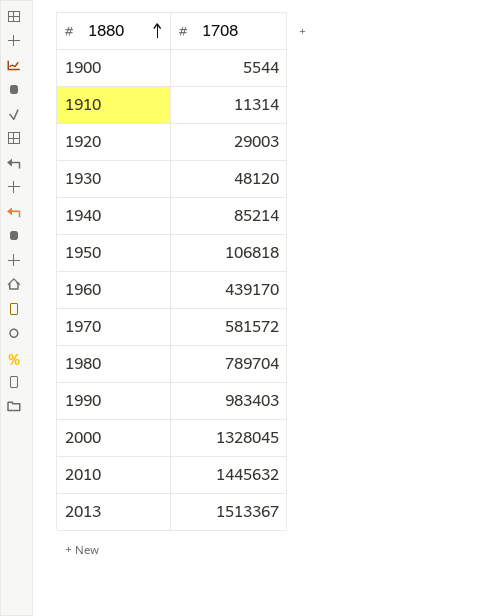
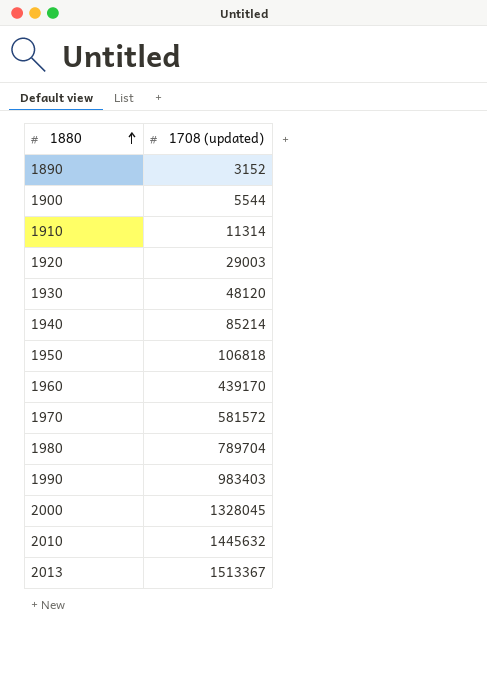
column name: 1708 -> 1708 (updated)
row 1890: none -> 3152

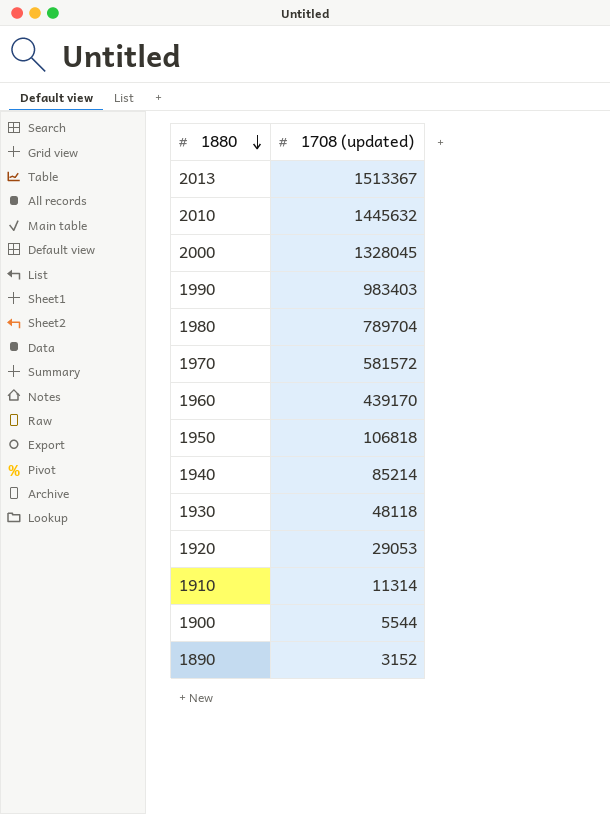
row order: 1880 ascending -> 1880 descending
1930 | 1708 (updated): 48120 -> 48118
1920 | 1708 (updated): 29003 -> 29053

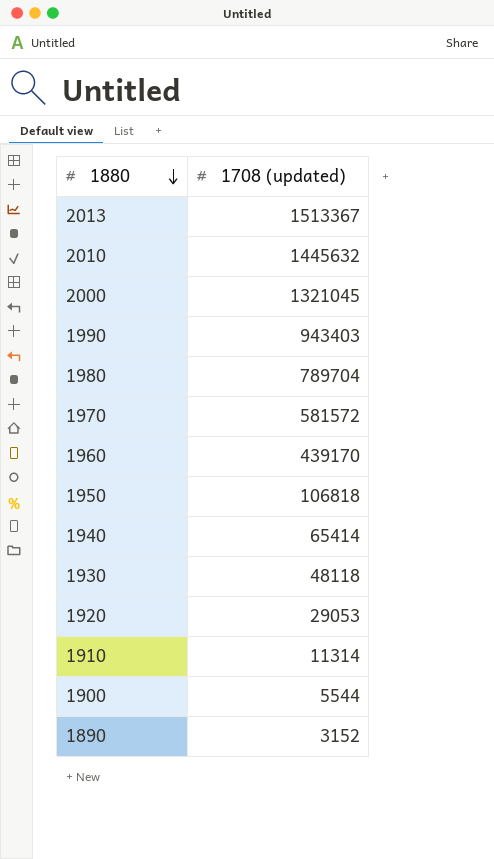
2000 | 1708 (updated): 1328045 -> 1321045
1990 | 1708 (updated): 983403 -> 943403
1940 | 1708 (updated): 85214 -> 65414

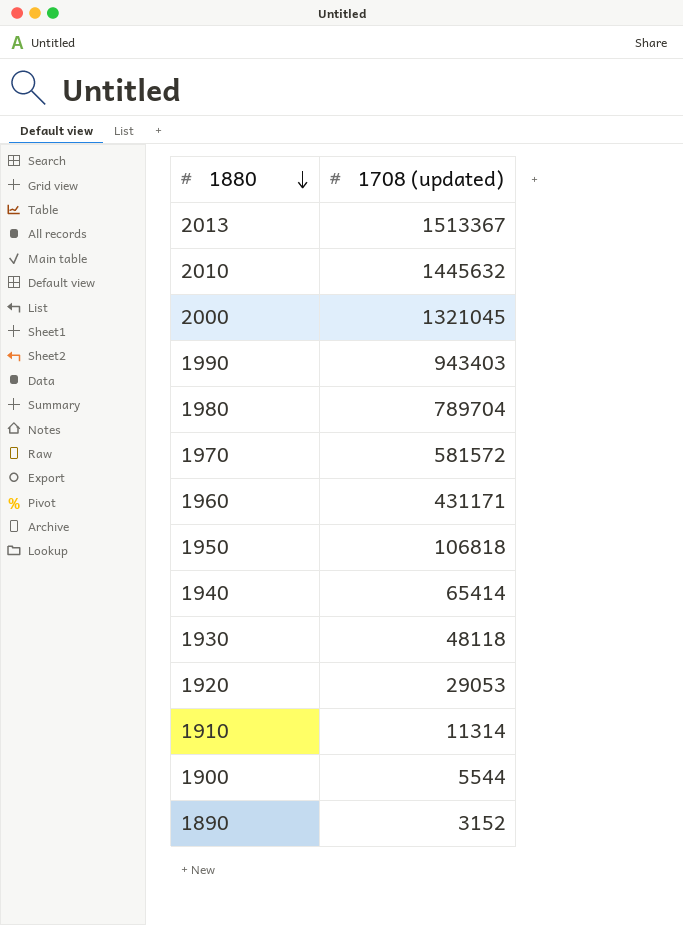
1960 | 1708 (updated): 439170 -> 431171

